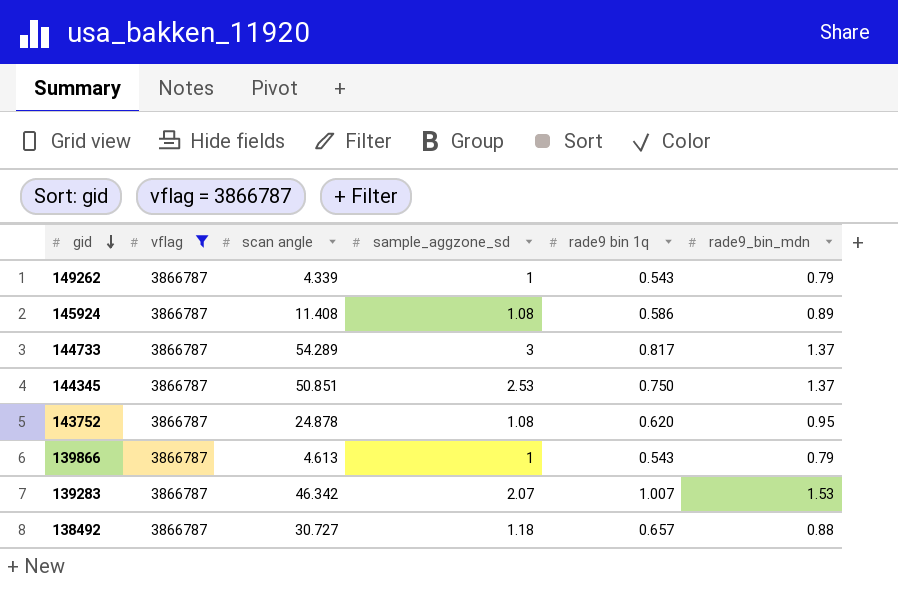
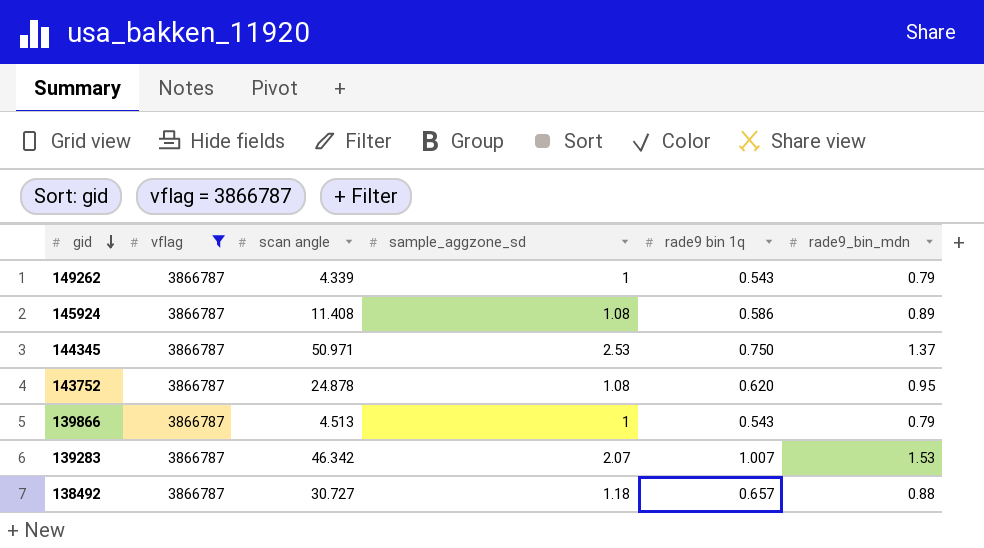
row 144733: 3866787 | 54.289 | 3 | 0.817 | 1.37 -> none
144345 | scan angle: 50.851 -> 50.971
139866 | scan angle: 4.613 -> 4.513

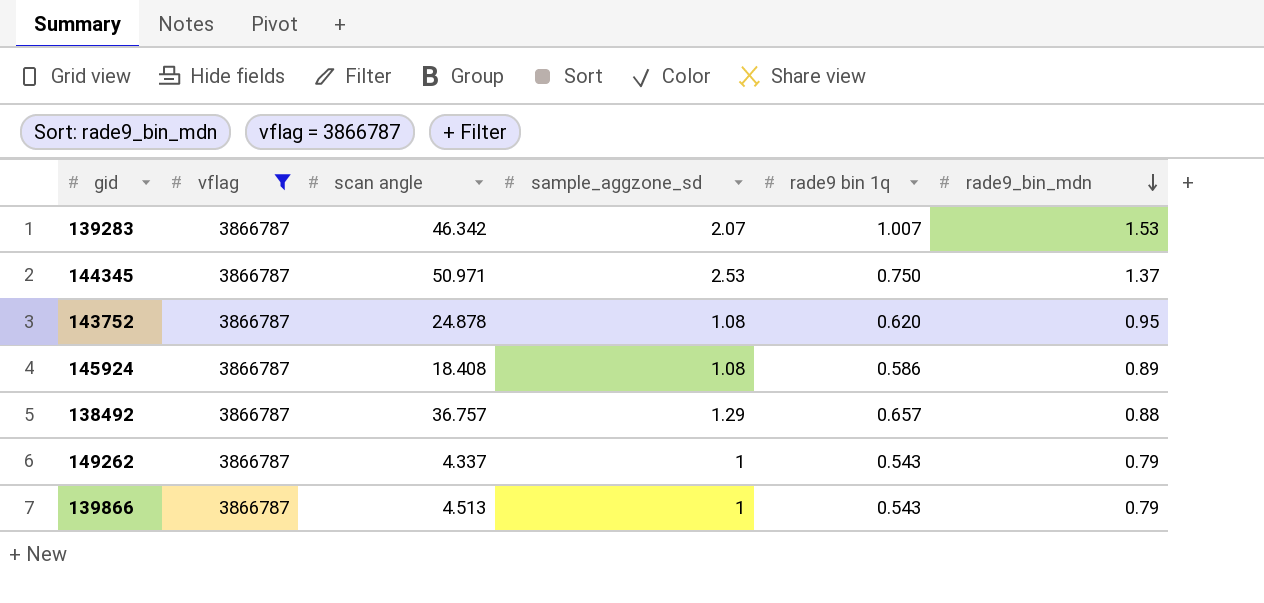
row order: gid descending -> rade9_bin_mdn descending
145924 | scan angle: 11.408 -> 18.408
138492 | scan angle: 30.727 -> 36.757
138492 | sample_aggzone_sd: 1.18 -> 1.29
149262 | scan angle: 4.339 -> 4.337

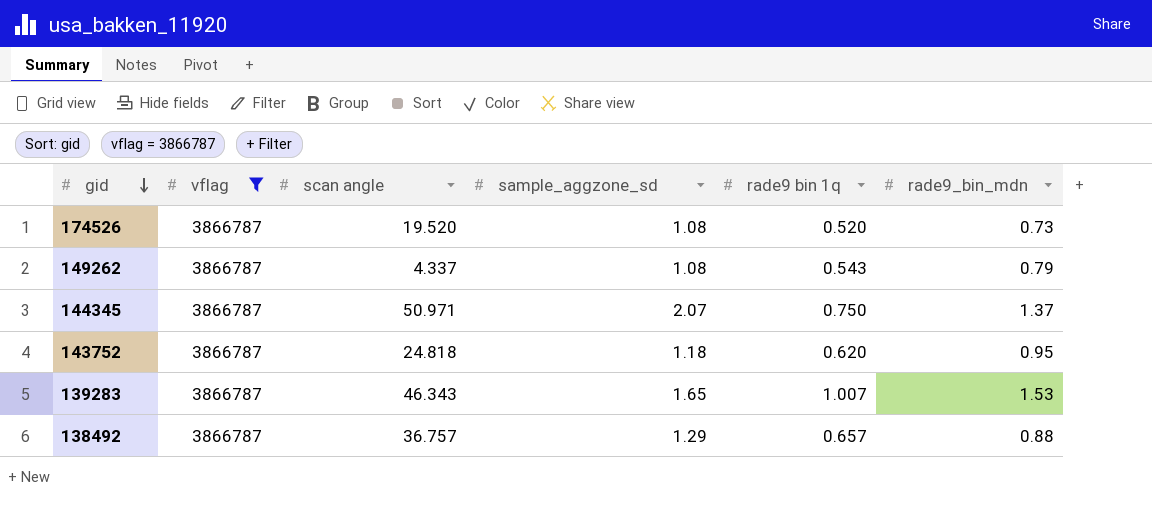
row order: rade9_bin_mdn descending -> gid descending
row 145924: 3866787 | 18.408 | 1.08 | 0.586 | 0.89 -> none
row 139866: 3866787 | 4.513 | 1 | 0.543 | 0.79 -> none
row 174526: none -> 3866787 | 19.520 | 1.08 | 0.520 | 0.73
149262 | sample_aggzone_sd: 1 -> 1.08
144345 | sample_aggzone_sd: 2.53 -> 2.07
143752 | scan angle: 24.878 -> 24.818
143752 | sample_aggzone_sd: 1.08 -> 1.18
139283 | scan angle: 46.342 -> 46.343
139283 | sample_aggzone_sd: 2.07 -> 1.65

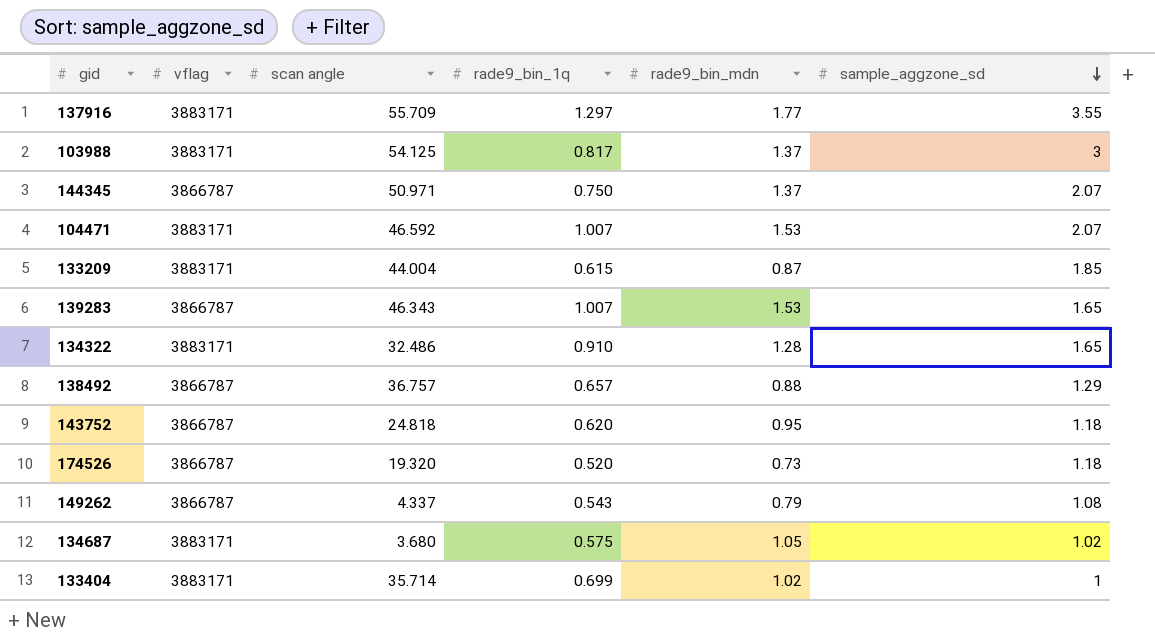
filter: vflag = 3866787 -> none
row order: gid descending -> sample_aggzone_sd descending
column name: rade9 bin 1q -> rade9_bin_1q
column sample_aggzone_sd | position: 4 -> 6
174526 | scan angle: 19.520 -> 19.320
174526 | sample_aggzone_sd: 1.08 -> 1.18

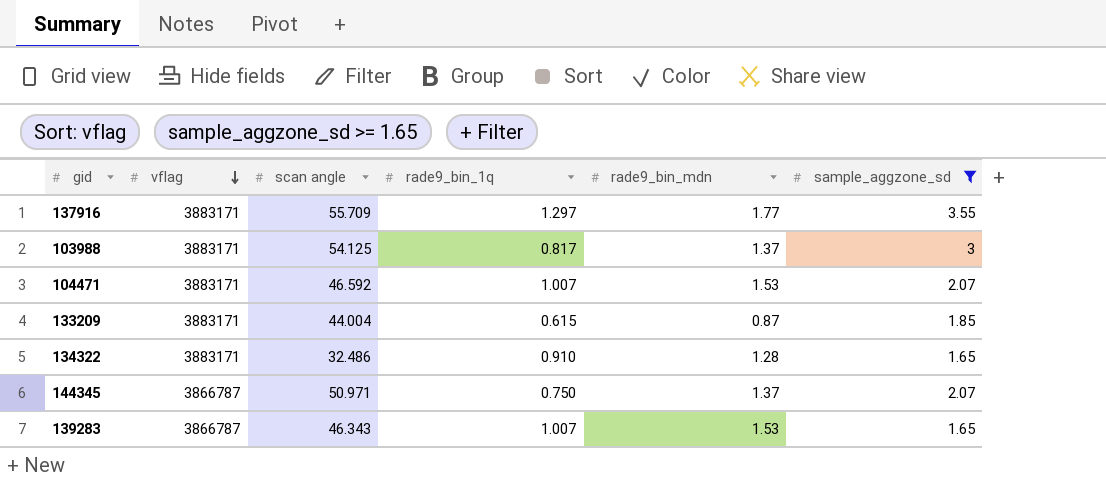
filter: none -> sample_aggzone_sd >= 1.65
row order: sample_aggzone_sd descending -> vflag descending

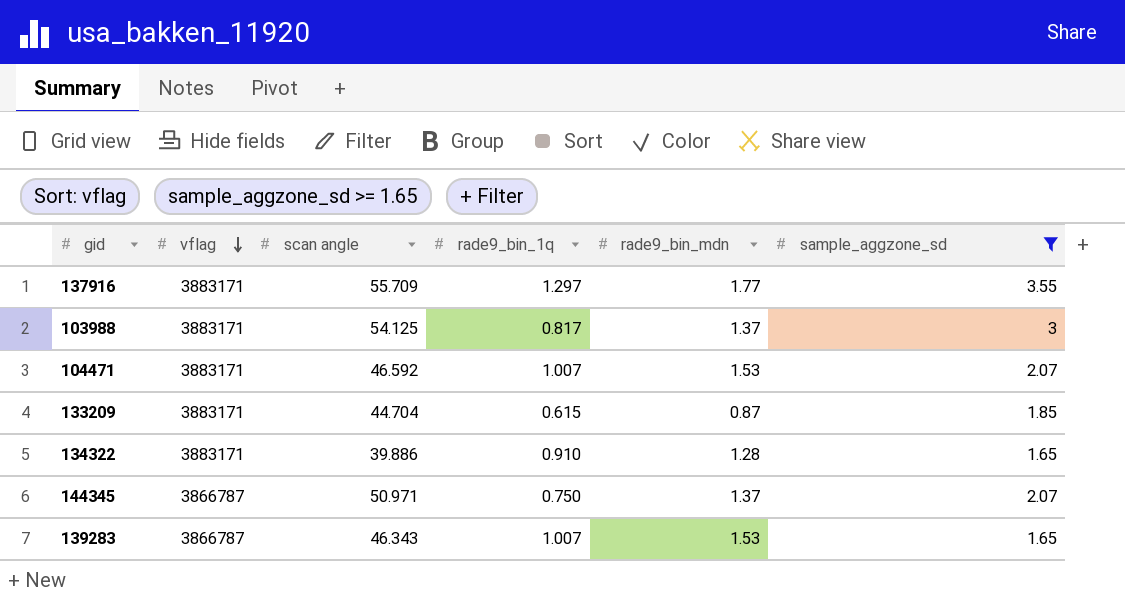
133209 | scan angle: 44.004 -> 44.704
134322 | scan angle: 32.486 -> 39.886

